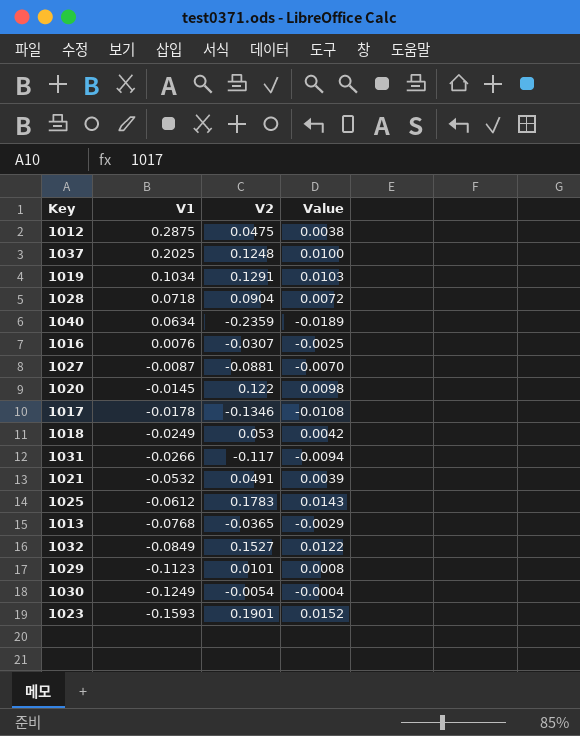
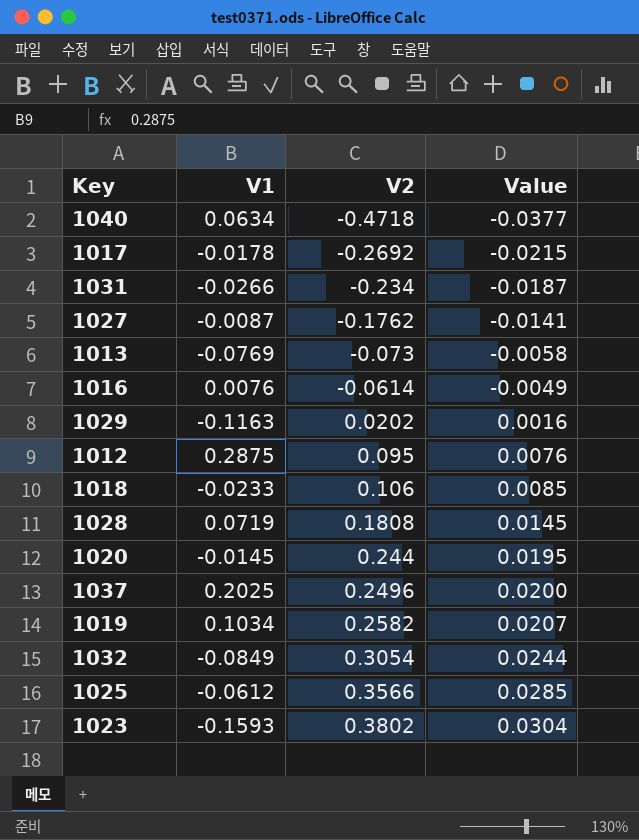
row order: V1 descending -> V2 ascending
row 1021: -0.0532 | 0.0491 | 0.0039 -> none
row 1030: -0.1249 | -0.0054 | -0.0004 -> none
1040 | V2: -0.2359 -> -0.4718
1040 | Value: -0.0189 -> -0.0377
1017 | V2: -0.1346 -> -0.2692
1017 | Value: -0.0108 -> -0.0215
1031 | V2: -0.117 -> -0.234
1031 | Value: -0.0094 -> -0.0187
1027 | V2: -0.0881 -> -0.1762
1027 | Value: -0.0070 -> -0.0141
1013 | V1: -0.0768 -> -0.0769
1013 | V2: -0.0365 -> -0.073
1013 | Value: -0.0029 -> -0.0058
1016 | V2: -0.0307 -> -0.0614
1016 | Value: -0.0025 -> -0.0049
1029 | V1: -0.1123 -> -0.1163
1029 | V2: 0.0101 -> 0.0202
1029 | Value: 0.0008 -> 0.0016
1012 | V2: 0.0475 -> 0.095
1012 | Value: 0.0038 -> 0.0076
1018 | V1: -0.0249 -> -0.0233
1018 | V2: 0.053 -> 0.106
1018 | Value: 0.0042 -> 0.0085
1028 | V1: 0.0718 -> 0.0719
1028 | V2: 0.0904 -> 0.1808
1028 | Value: 0.0072 -> 0.0145
1020 | V2: 0.122 -> 0.244
1020 | Value: 0.0098 -> 0.0195
1037 | V2: 0.1248 -> 0.2496
1037 | Value: 0.0100 -> 0.0200
1019 | V2: 0.1291 -> 0.2582
1019 | Value: 0.0103 -> 0.0207
1032 | V2: 0.1527 -> 0.3054
1032 | Value: 0.0122 -> 0.0244
1025 | V2: 0.1783 -> 0.3566
1025 | Value: 0.0143 -> 0.0285
1023 | V2: 0.1901 -> 0.3802
1023 | Value: 0.0152 -> 0.0304

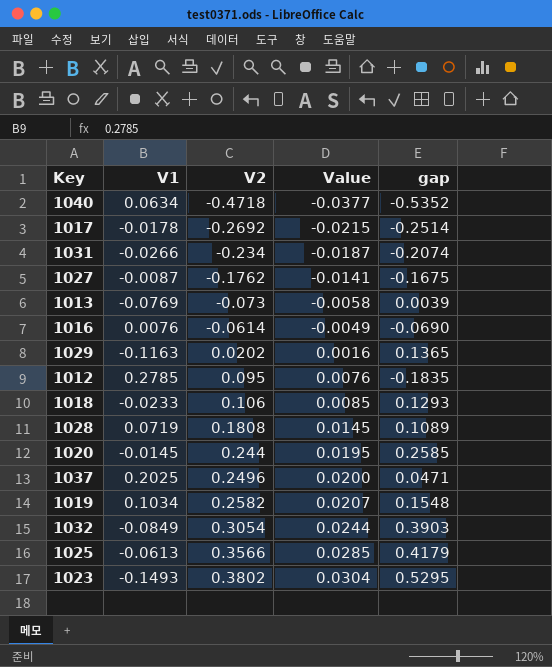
column gap | formula: none -> [V2] - [V1]
1012 | V1: 0.2875 -> 0.2785
1025 | V1: -0.0612 -> -0.0613
1023 | V1: -0.1593 -> -0.1493

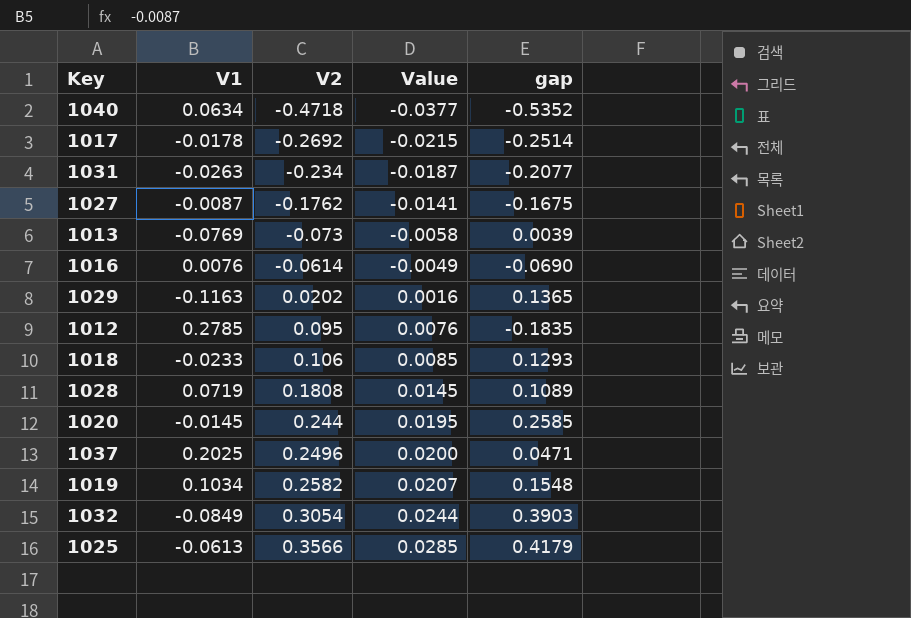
row 1023: -0.1493 | 0.3802 | 0.0304 | 0.5295 -> none
1031 | V1: -0.0266 -> -0.0263
1031 | gap: -0.2074 -> -0.2077

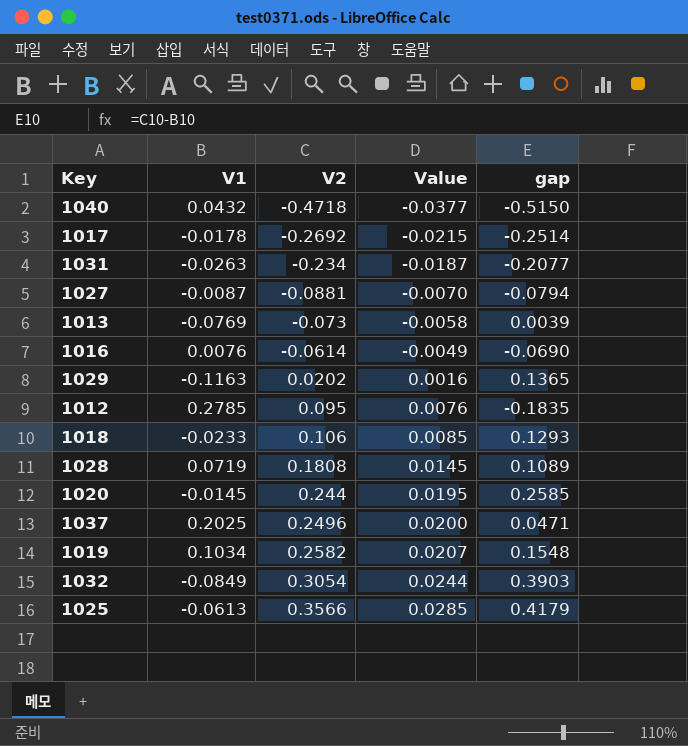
1040 | V1: 0.0634 -> 0.0432
1040 | gap: -0.5352 -> -0.5150
1027 | V2: -0.1762 -> -0.0881
1027 | Value: -0.0141 -> -0.0070
1027 | gap: -0.1675 -> -0.0794

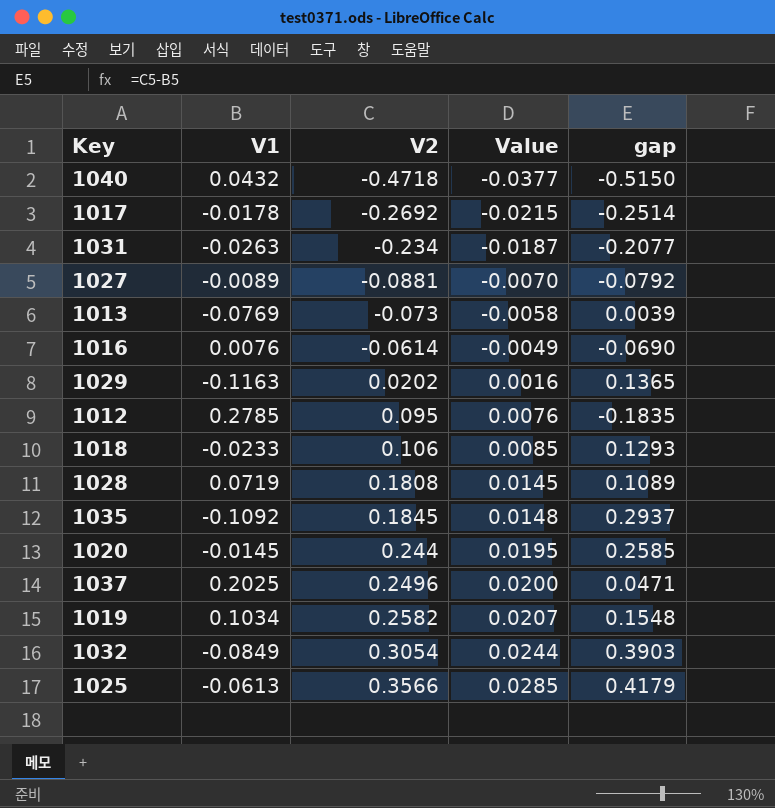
1027 | V1: -0.0087 -> -0.0089
1027 | gap: -0.0794 -> -0.0792
row 1035: none -> -0.1092 | 0.1845 | 0.0148 | 0.2937

